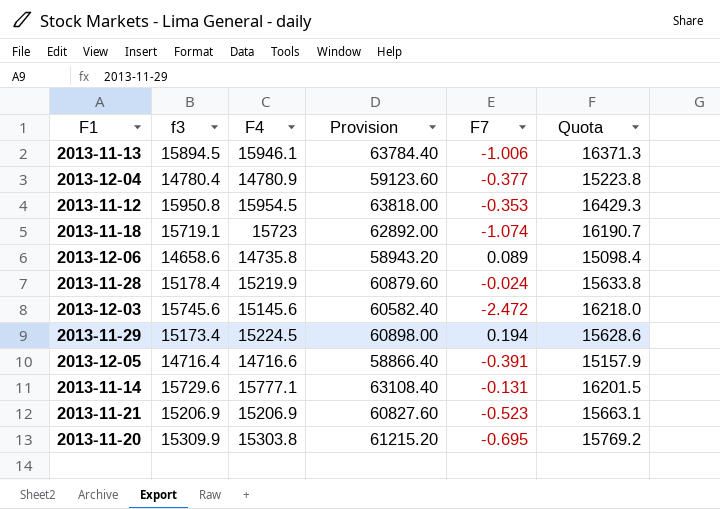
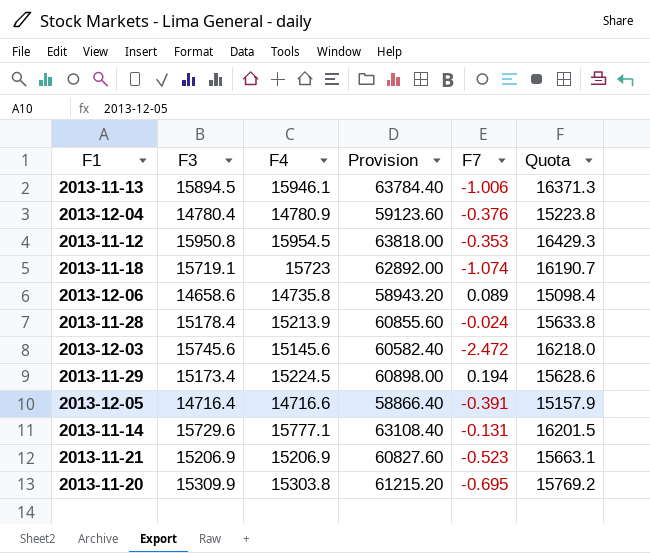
column name: f3 -> F3
2013-12-04 | F7: -0.377 -> -0.376
2013-11-28 | F4: 15219.9 -> 15213.9
2013-11-28 | Provision: 60879.60 -> 60855.60

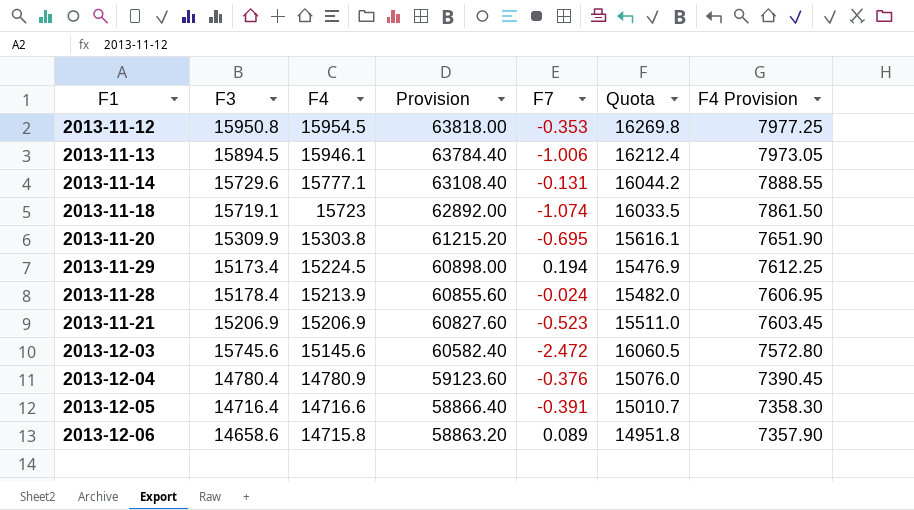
row order: none -> F4 descending
column Quota | formula: [F3] * 1.03 -> [F3] * 1.02
column F4 Provision | formula: none -> [F4] * 0.5
2013-12-06 | F4: 14735.8 -> 14715.8
2013-12-06 | Provision: 58943.20 -> 58863.20

